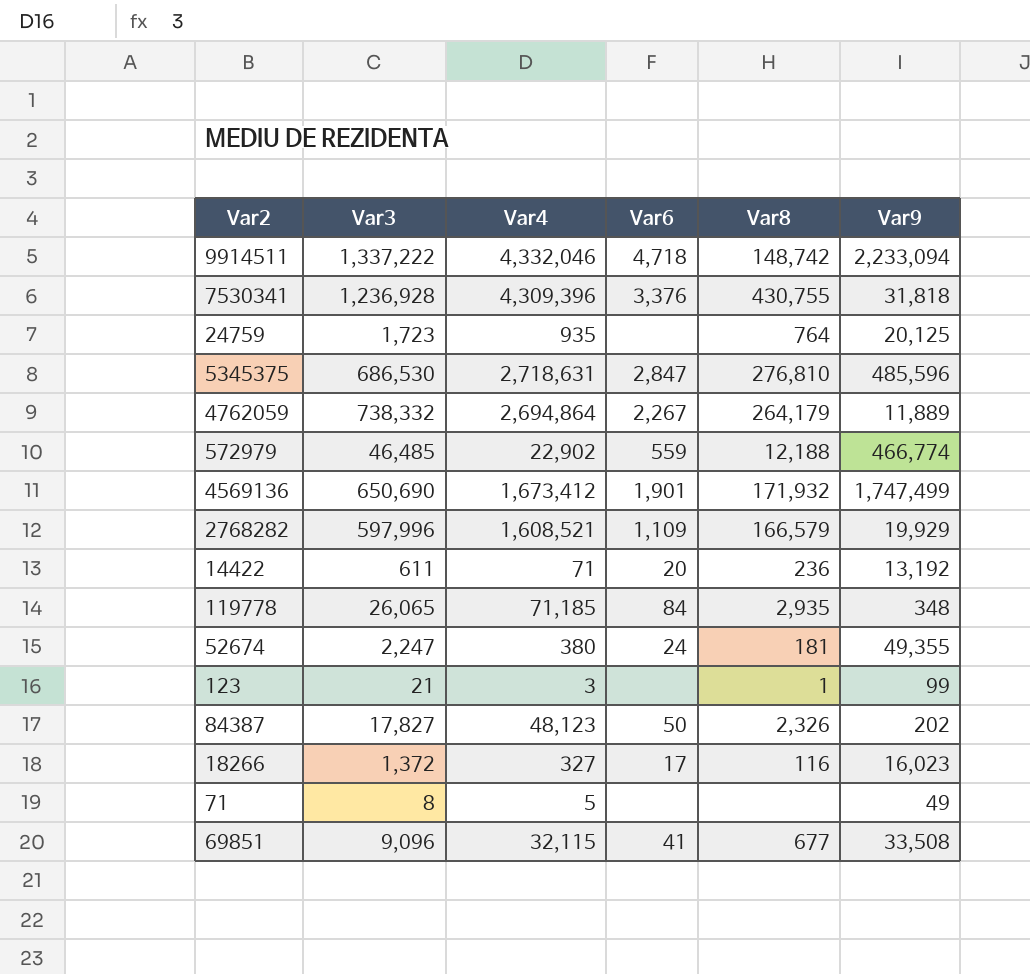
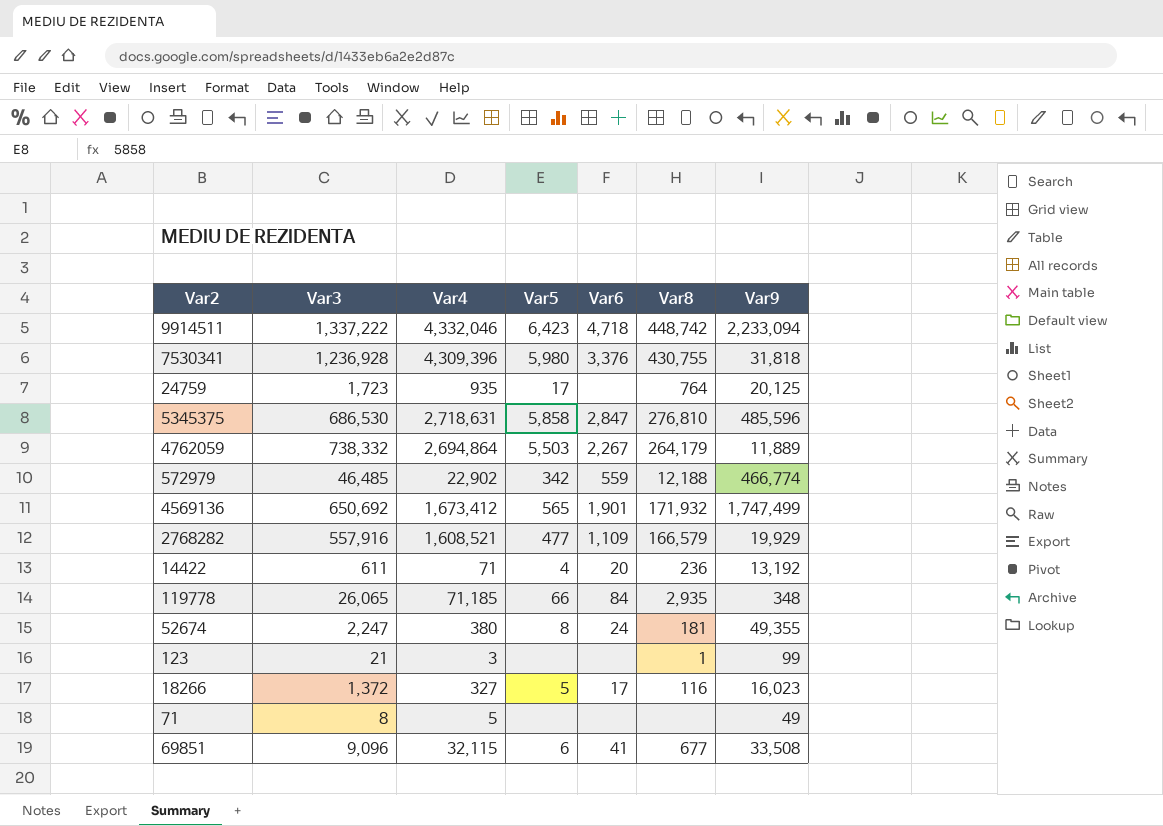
column Var5 | position: none -> 4
row 84387: 17,827 | 48,123 | 50 | 2,326 | 202 -> none
9914511 | Var8: 148,742 -> 448,742
4569136 | Var3: 650,690 -> 650,692
2768282 | Var3: 597,996 -> 557,916

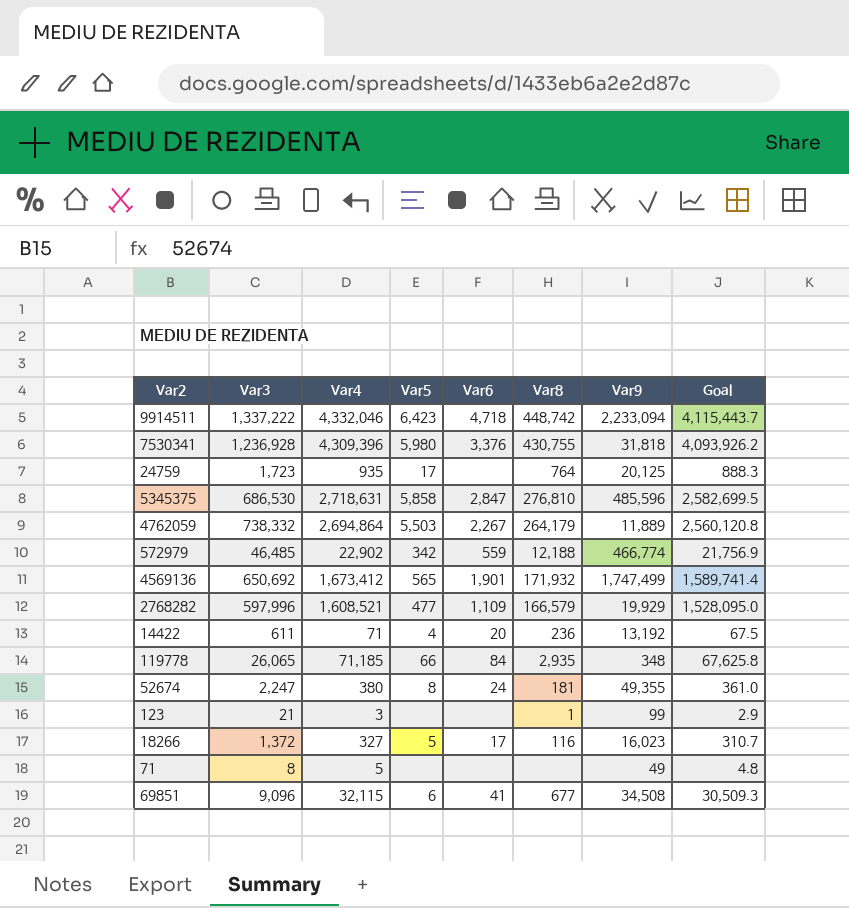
column Goal | formula: none -> [Var4] * 0.95
2768282 | Var3: 557,916 -> 597,996
69851 | Var9: 33,508 -> 34,508

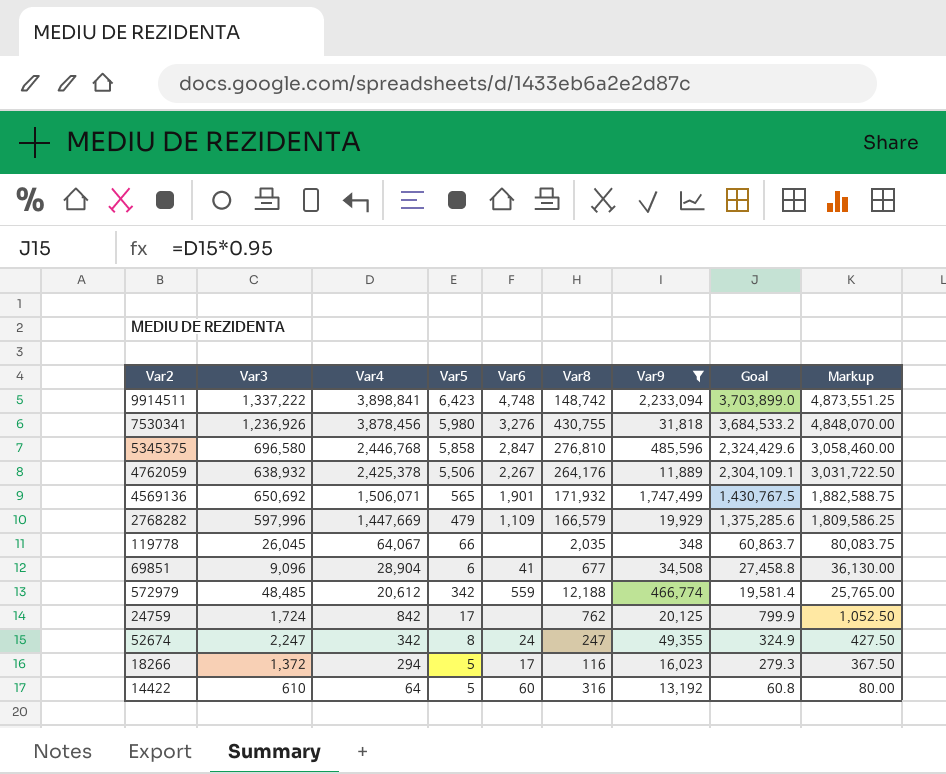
filter: none -> Var9 >= 348
row order: none -> Var4 descending
column Markup | formula: none -> [Var4] * 1.25
9914511 | Var4: 4,332,046 -> 3,898,841
9914511 | Var6: 4,718 -> 4,748
9914511 | Var8: 448,742 -> 148,742
9914511 | Goal: 4,115,443.7 -> 3,703,899.0
7530341 | Var3: 1,236,928 -> 1,236,926
7530341 | Var4: 4,309,396 -> 3,878,456
7530341 | Var6: 3,376 -> 3,276
7530341 | Goal: 4,093,926.2 -> 3,684,533.2
5345375 | Var3: 686,530 -> 696,580
5345375 | Var4: 2,718,631 -> 2,446,768
5345375 | Goal: 2,582,699.5 -> 2,324,429.6
4762059 | Var3: 738,332 -> 638,932
4762059 | Var4: 2,694,864 -> 2,425,378
4762059 | Var5: 5,503 -> 5,506
4762059 | Var8: 264,179 -> 264,176
4762059 | Goal: 2,560,120.8 -> 2,304,109.1
4569136 | Var4: 1,673,412 -> 1,506,071
4569136 | Goal: 1,589,741.4 -> 1,430,767.5
2768282 | Var4: 1,608,521 -> 1,447,669
2768282 | Var5: 477 -> 479
2768282 | Goal: 1,528,095.0 -> 1,375,285.6
119778 | Var3: 26,065 -> 26,045
119778 | Var4: 71,185 -> 64,067
119778 | Var6: 84 -> none
119778 | Var8: 2,935 -> 2,035
119778 | Goal: 67,625.8 -> 60,863.7
69851 | Var4: 32,115 -> 28,904
69851 | Goal: 30,509.3 -> 27,458.8
572979 | Var3: 46,485 -> 48,485
572979 | Var4: 22,902 -> 20,612
572979 | Goal: 21,756.9 -> 19,581.4
24759 | Var3: 1,723 -> 1,724
24759 | Var4: 935 -> 842
24759 | Var8: 764 -> 762
24759 | Goal: 888.3 -> 799.9
52674 | Var4: 380 -> 342
52674 | Var8: 181 -> 247
52674 | Goal: 361.0 -> 324.9
18266 | Var4: 327 -> 294
18266 | Goal: 310.7 -> 279.3
14422 | Var3: 611 -> 610
14422 | Var4: 71 -> 64
14422 | Var5: 4 -> 5
14422 | Var6: 20 -> 60
14422 | Var8: 236 -> 316
14422 | Goal: 67.5 -> 60.8

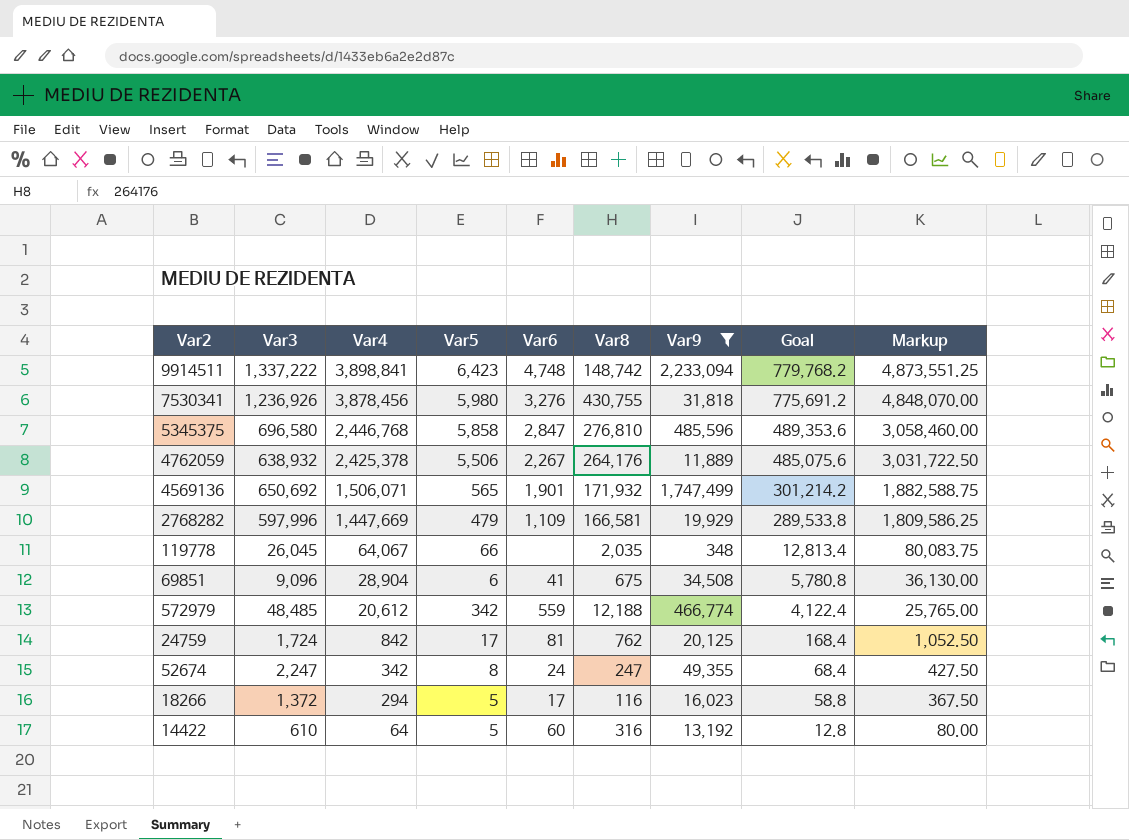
column Goal | formula: [Var4] * 0.95 -> [Var4] * 0.2
2768282 | Var8: 166,579 -> 166,581
69851 | Var8: 677 -> 675
24759 | Var6: none -> 81

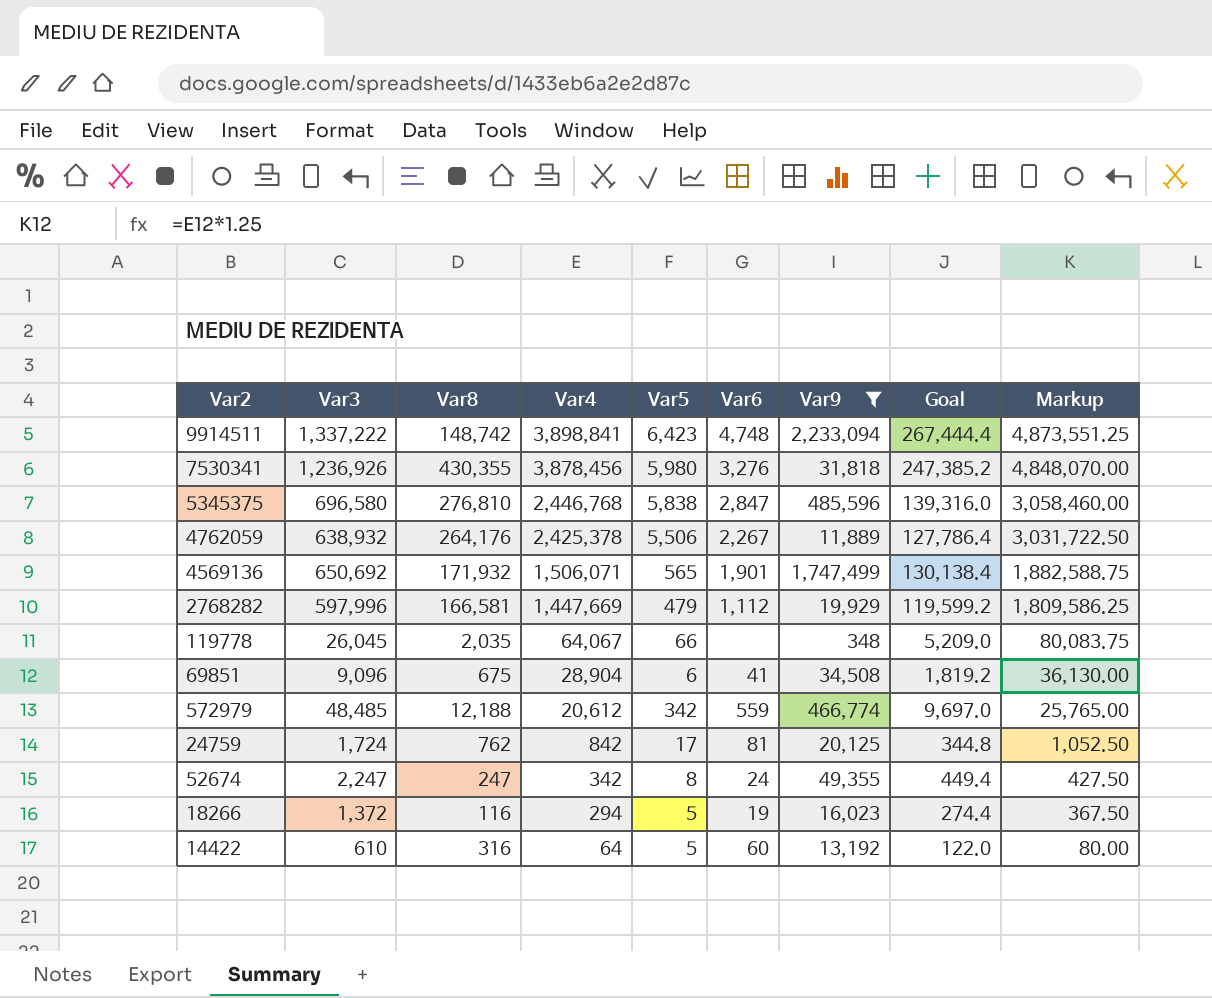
column Var8 | position: 6 -> 3
column Goal | formula: [Var4] * 0.2 -> [Var3] * 0.2
7530341 | Var8: 430,755 -> 430,355
5345375 | Var5: 5,858 -> 5,838
2768282 | Var6: 1,109 -> 1,112
18266 | Var6: 17 -> 19

